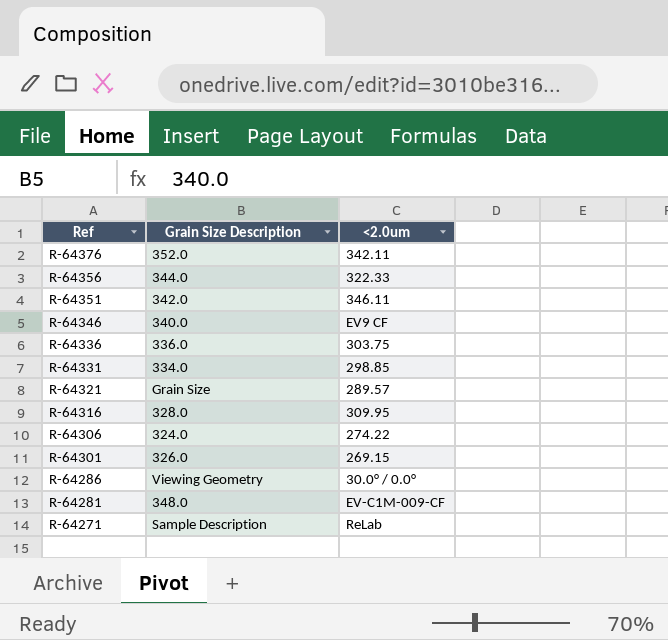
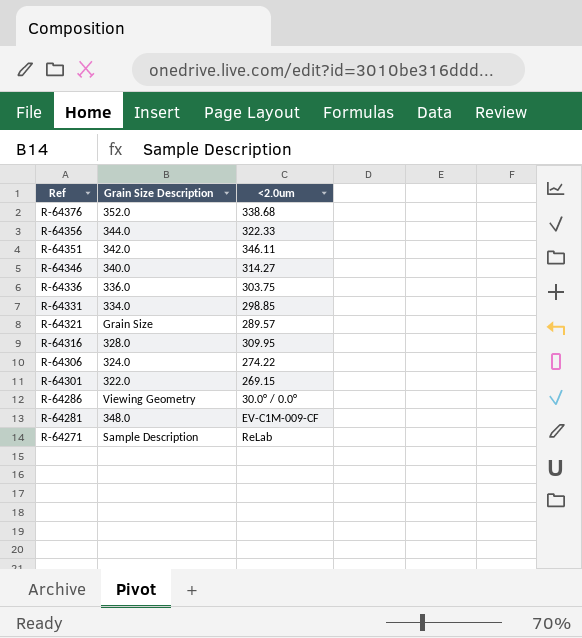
R-64376 | <2.0um: 342.11 -> 338.68
R-64346 | <2.0um: EV9 CF -> 314.27
R-64301 | Grain Size Description: 326.0 -> 322.0

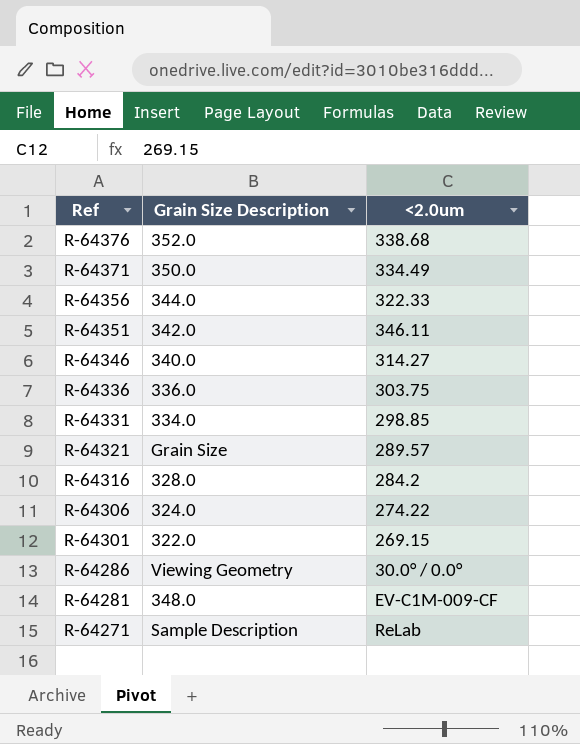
row R-64371: none -> 350.0 | 334.49
R-64316 | <2.0um: 309.95 -> 284.2

